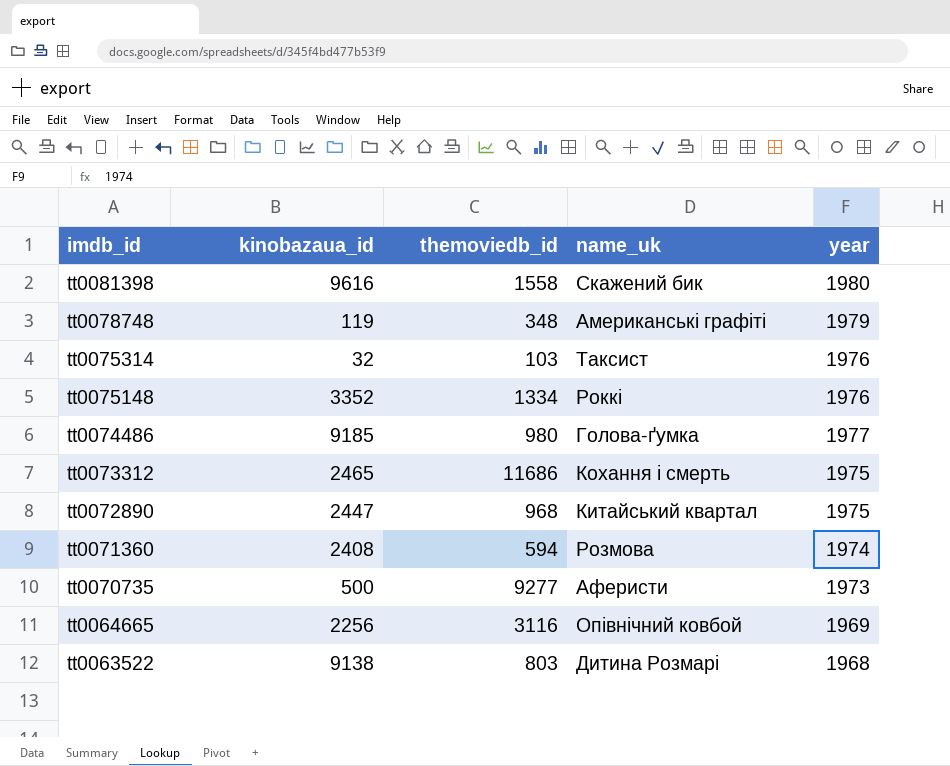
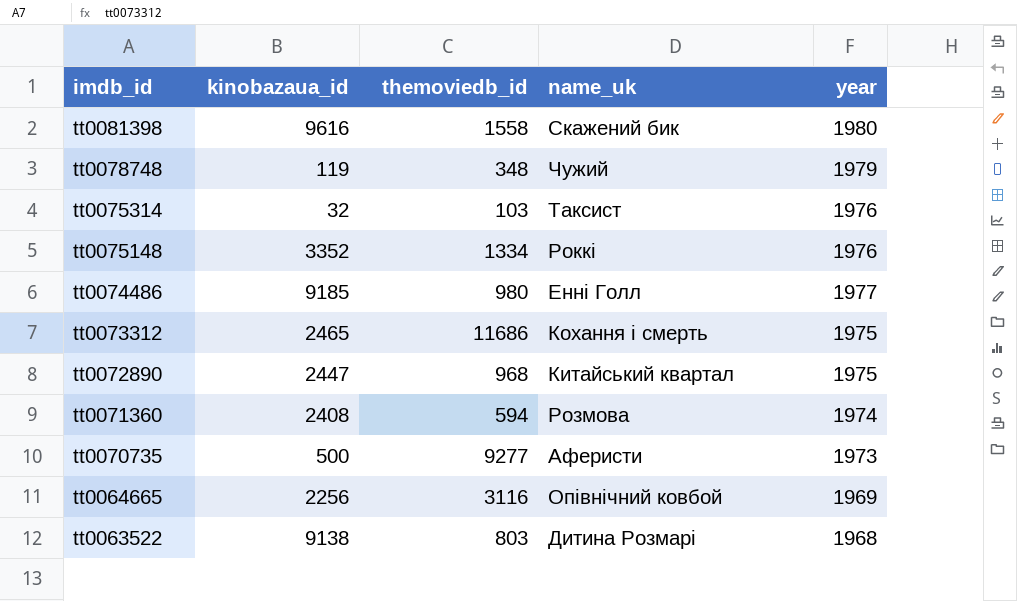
tt0078748 | name_uk: Американські графіті -> Чужий
tt0074486 | name_uk: Голова-ґумка -> Енні Голл

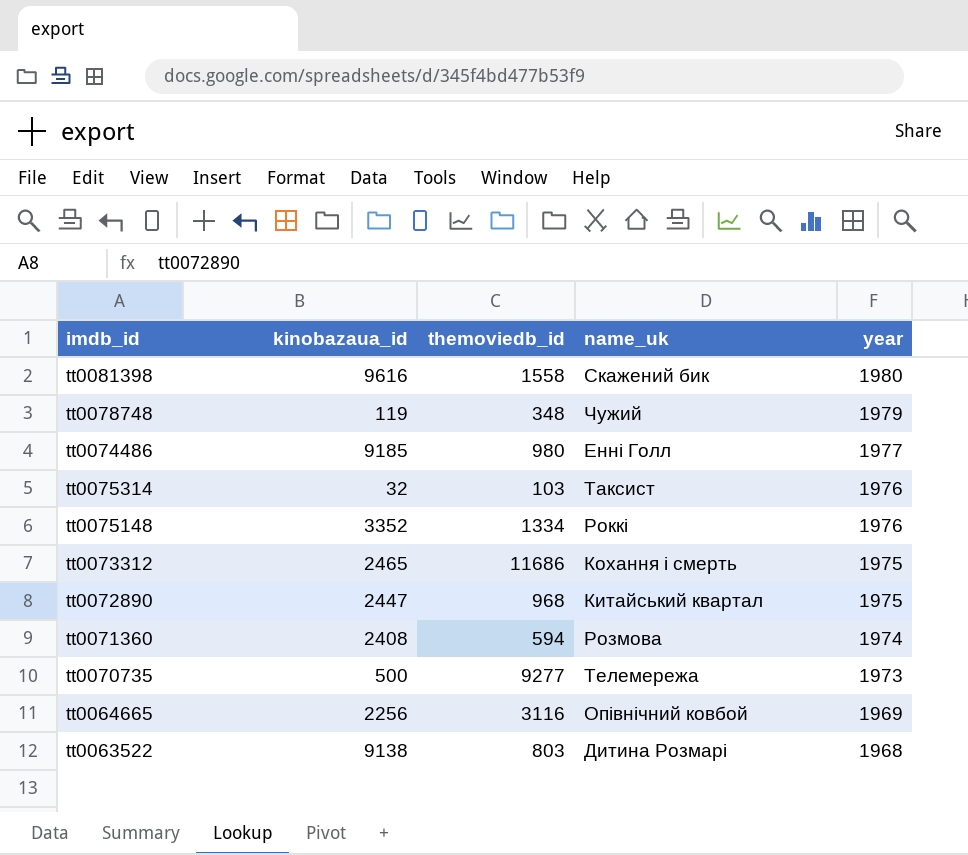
row order: imdb_id descending -> year descending
tt0070735 | name_uk: Аферисти -> Телемережа

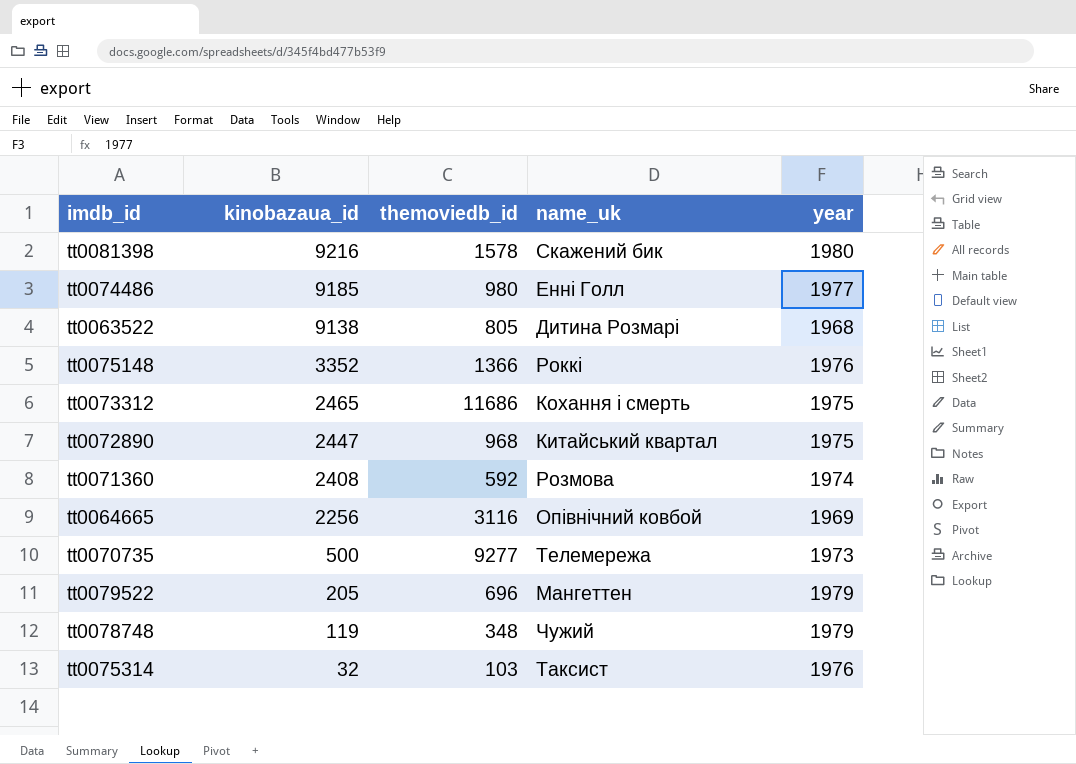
row order: year descending -> kinobazaua_id descending
tt0081398 | kinobazaua_id: 9616 -> 9216
tt0081398 | themoviedb_id: 1558 -> 1578
tt0063522 | themoviedb_id: 803 -> 805
tt0075148 | themoviedb_id: 1334 -> 1366
tt0071360 | themoviedb_id: 594 -> 592
row tt0079522: none -> 205 | 696 | Мангеттен | 1979

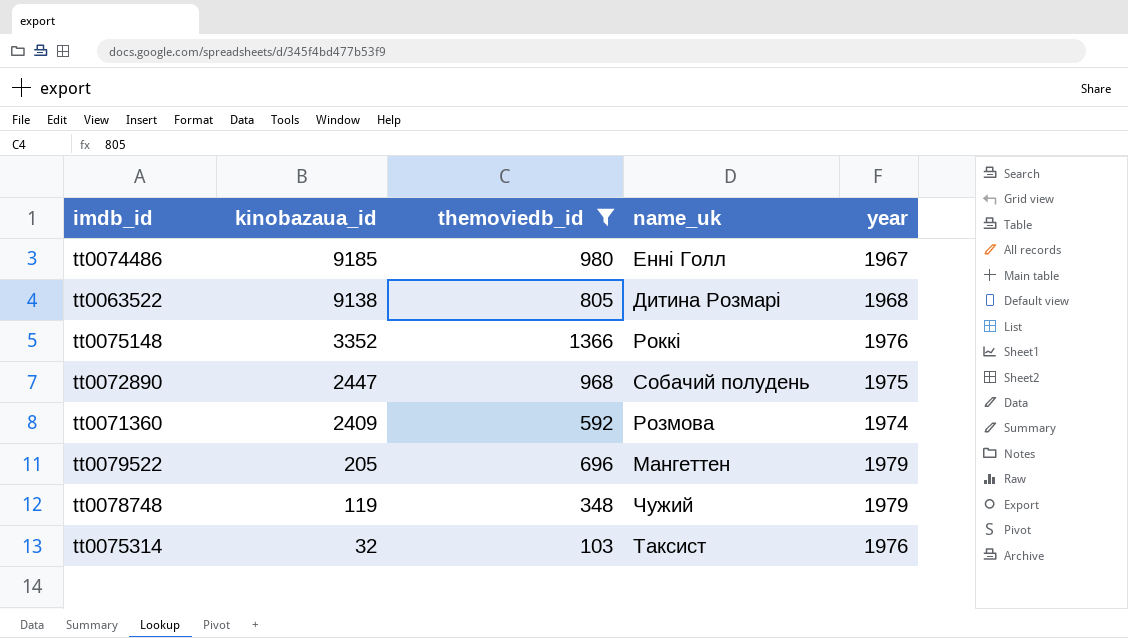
filter: none -> themoviedb_id <= 1366
tt0074486 | year: 1977 -> 1967
tt0072890 | name_uk: Китайський квартал -> Собачий полудень
tt0071360 | kinobazaua_id: 2408 -> 2409

